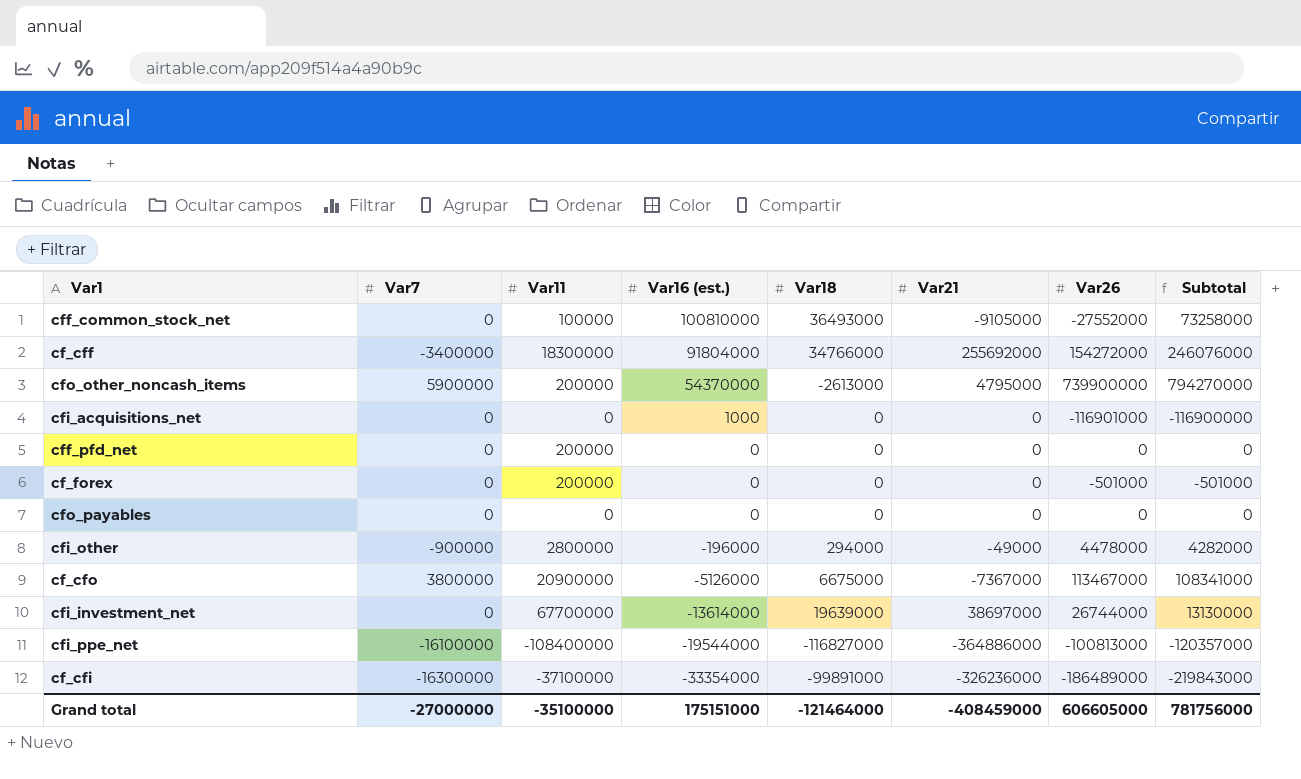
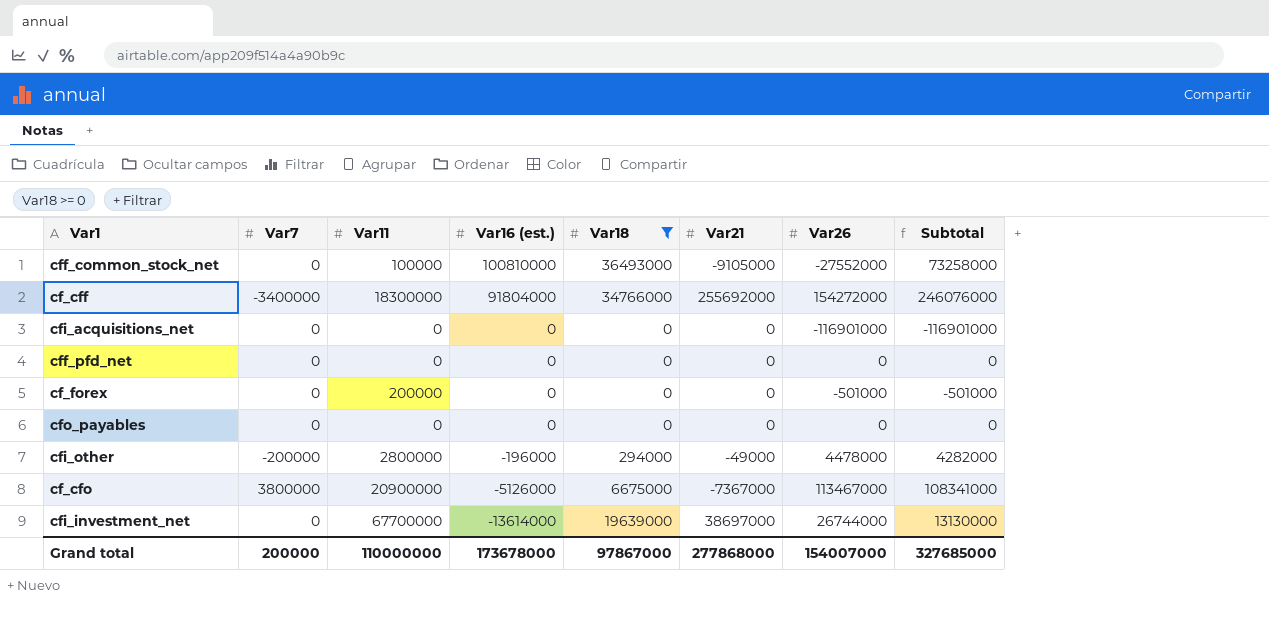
filter: none -> Var18 >= 0
cfi_acquisitions_net | Var16 (est.): 1000 -> 0
cfi_acquisitions_net | Subtotal: -116900000 -> -116901000
cff_pfd_net | Var11: 200000 -> 0
cfi_other | Var7: -900000 -> -200000
Grand total | Var7: -27000000 -> 200000
Grand total | Var11: -35100000 -> 110000000
Grand total | Var16 (est.): 175151000 -> 173678000
Grand total | Var18: -121464000 -> 97867000
Grand total | Var21: -408459000 -> 277868000
Grand total | Var26: 606605000 -> 154007000
Grand total | Subtotal: 781756000 -> 327685000

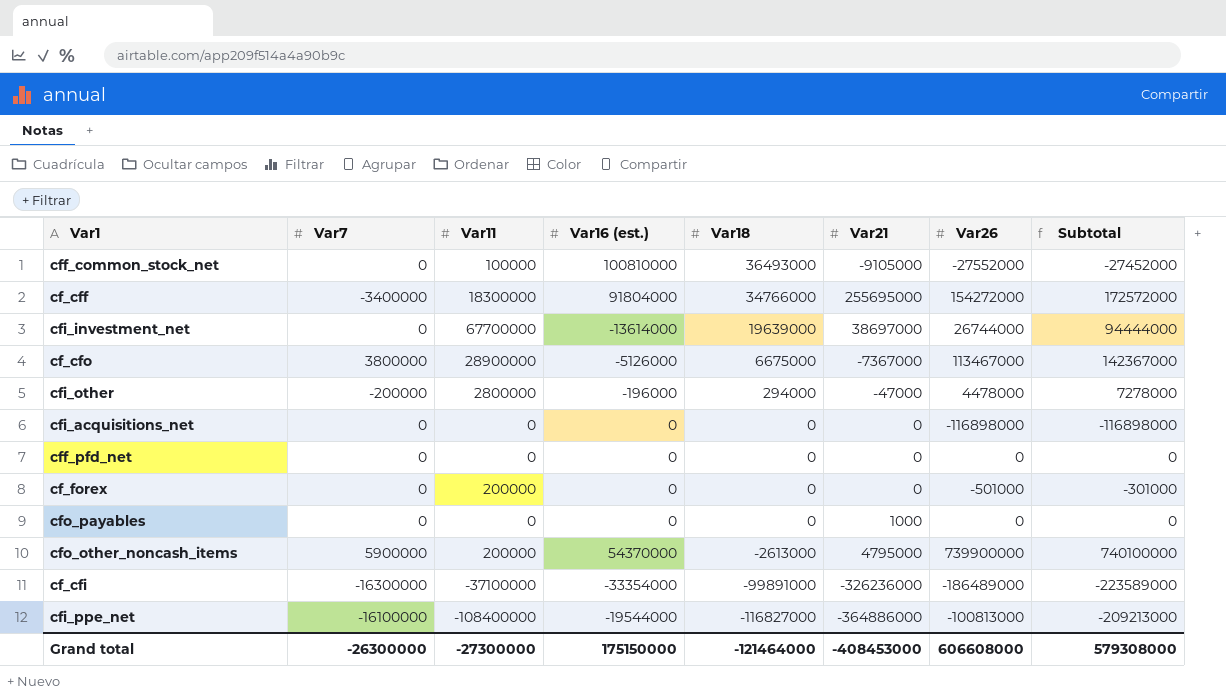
filter: Var18 >= 0 -> none
row order: Var16 (est.) descending -> Var18 descending
column Subtotal | formula: [Var16 (est.)] + [Var26] -> [Var11] + [Var26]
cf_cff | Var21: 255692000 -> 255695000
cf_cfo | Var11: 20900000 -> 28900000
cfi_other | Var21: -49000 -> -47000
cfi_acquisitions_net | Var26: -116901000 -> -116898000
cfo_payables | Var21: 0 -> 1000
Grand total | Var7: 200000 -> -26300000
Grand total | Var11: 110000000 -> -27300000
Grand total | Var16 (est.): 173678000 -> 175150000
Grand total | Var18: 97867000 -> -121464000
Grand total | Var21: 277868000 -> -408453000
Grand total | Var26: 154007000 -> 606608000
Grand total | Subtotal: 327685000 -> 579308000

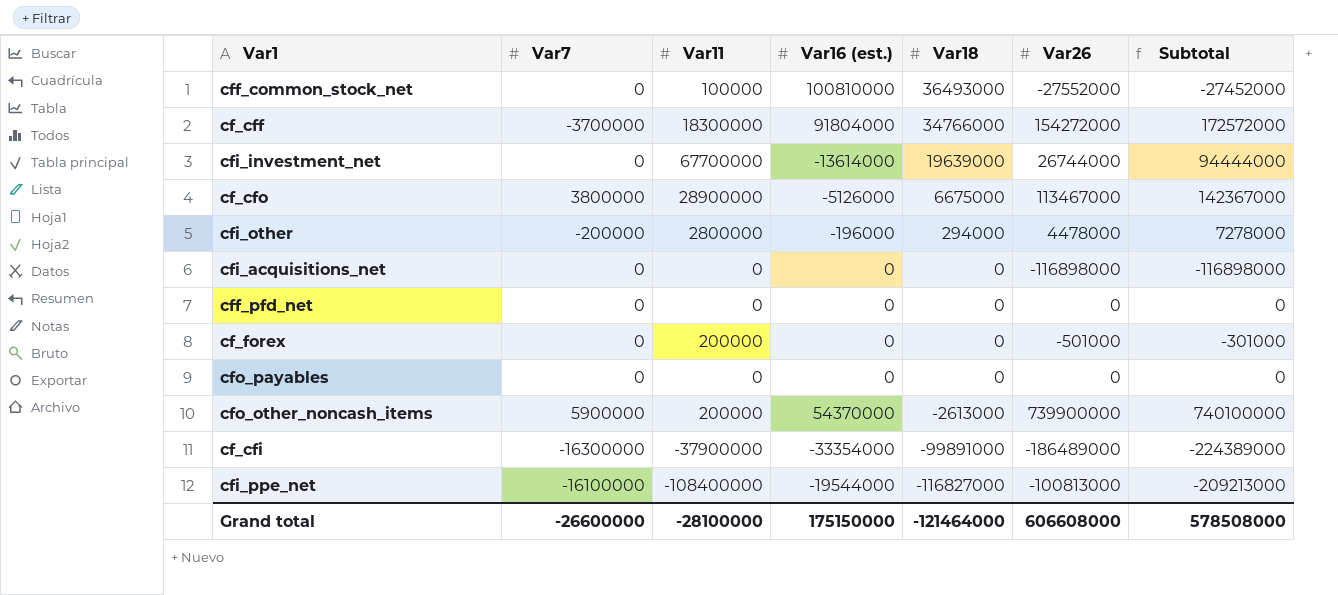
column Var21 | position: 6 -> none
cf_cff | Var7: -3400000 -> -3700000
cf_cfi | Var11: -37100000 -> -37900000
cf_cfi | Subtotal: -223589000 -> -224389000
Grand total | Var7: -26300000 -> -26600000
Grand total | Var11: -27300000 -> -28100000
Grand total | Subtotal: 579308000 -> 578508000

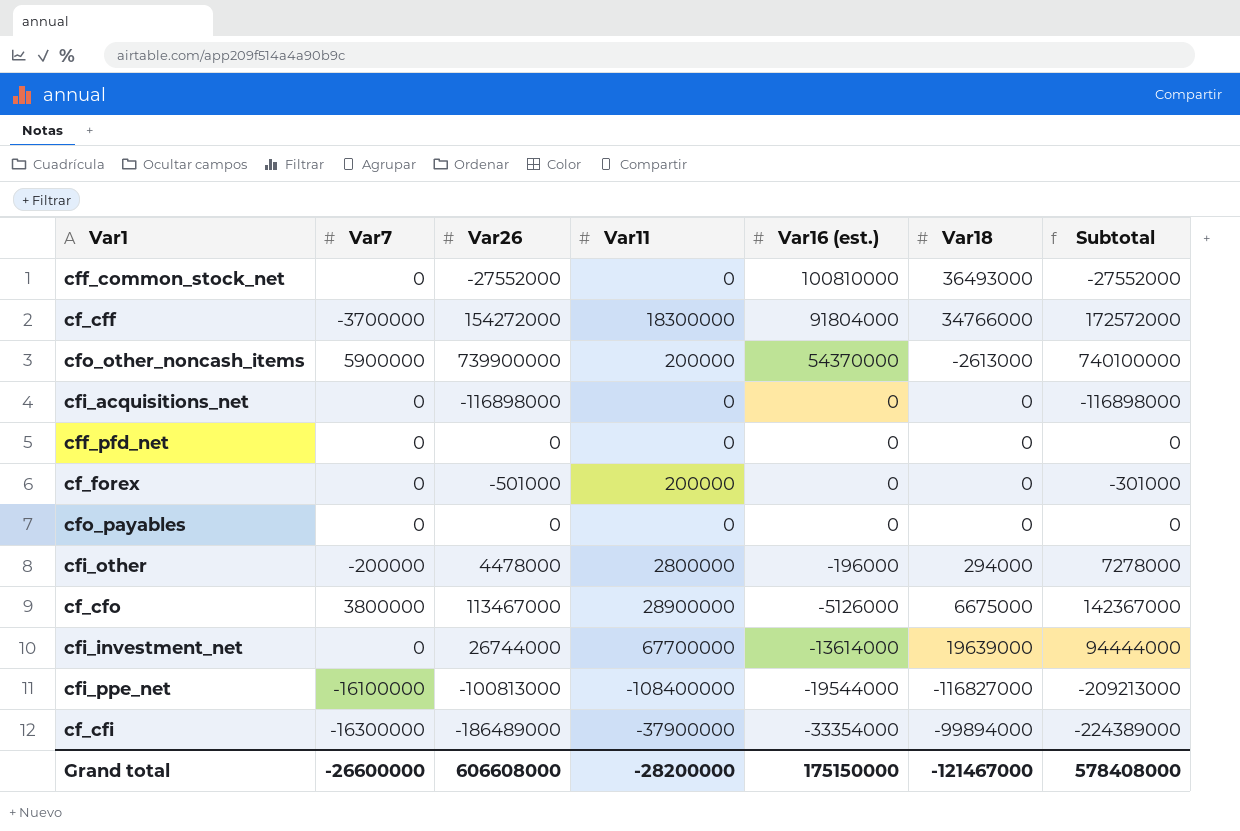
row order: Var18 descending -> Var16 (est.) descending
column Var26 | position: 6 -> 3
cff_common_stock_net | Var11: 100000 -> 0
cff_common_stock_net | Subtotal: -27452000 -> -27552000
cf_cfi | Var18: -99891000 -> -99894000
Grand total | Var11: -28100000 -> -28200000
Grand total | Var18: -121464000 -> -121467000
Grand total | Subtotal: 578508000 -> 578408000

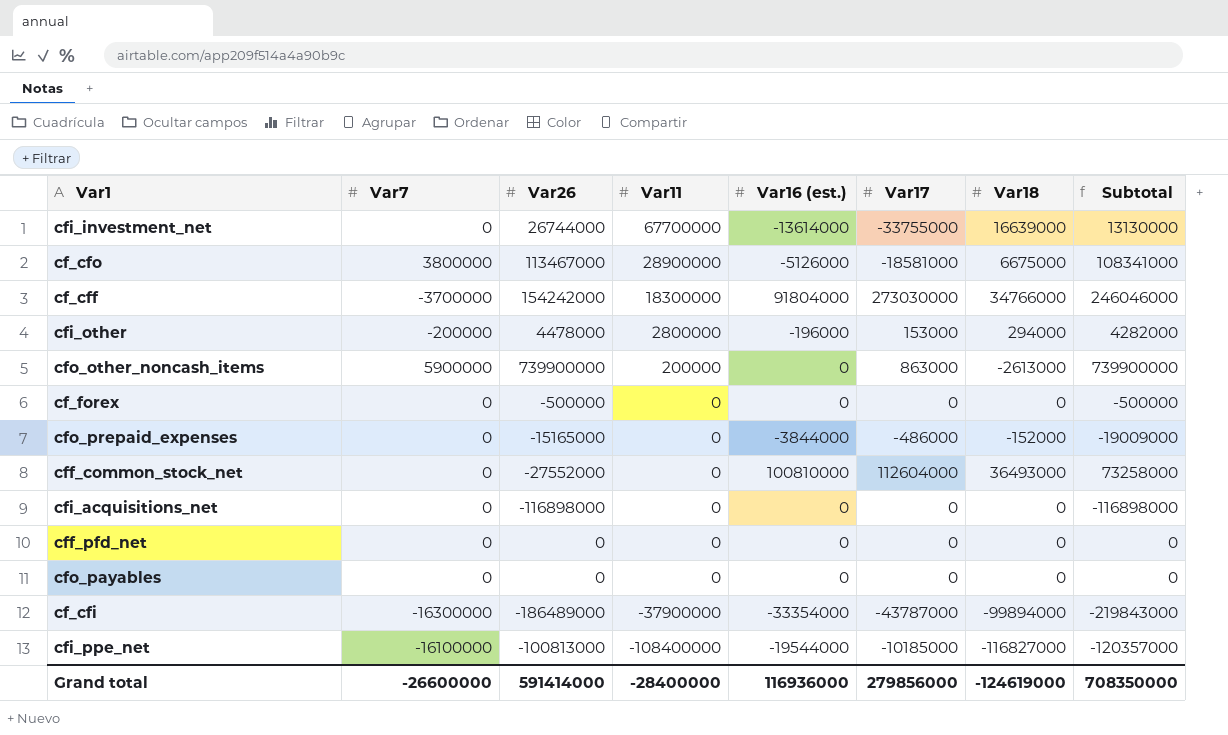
row order: Var16 (est.) descending -> Var11 descending
column Var17 | position: none -> 6
column Subtotal | formula: [Var26] + [Var11] -> [Var26] + [Var16 (est.)]
cfi_investment_net | Var18: 19639000 -> 16639000
cf_cff | Var26: 154272000 -> 154242000
cfo_other_noncash_items | Var16 (est.): 54370000 -> 0
cf_forex | Var26: -501000 -> -500000
cf_forex | Var11: 200000 -> 0
row cfo_prepaid_expenses: none -> 0 | -15165000 | 0 | -3844000 | -486000 | -152000 | -19009000
Grand total | Var26: 606608000 -> 591414000
Grand total | Var11: -28200000 -> -28400000
Grand total | Var16 (est.): 175150000 -> 116936000
Grand total | Var18: -121467000 -> -124619000
Grand total | Subtotal: 578408000 -> 708350000

